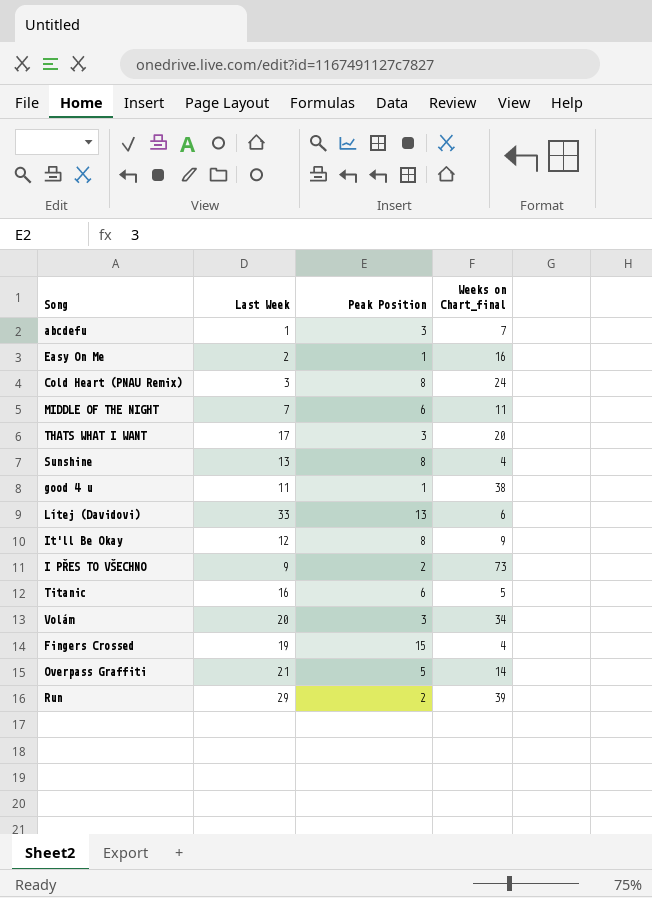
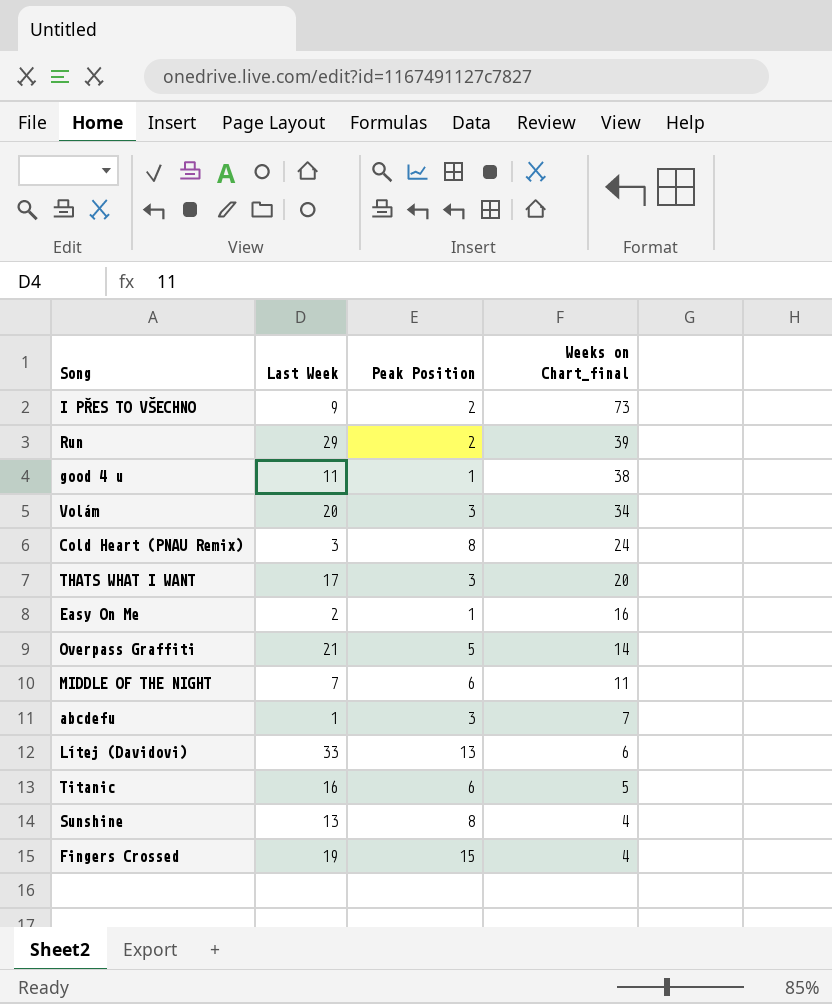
row order: none -> Weeks on Chart_final descending
row It'll Be Okay: 12 | 8 | 9 -> none

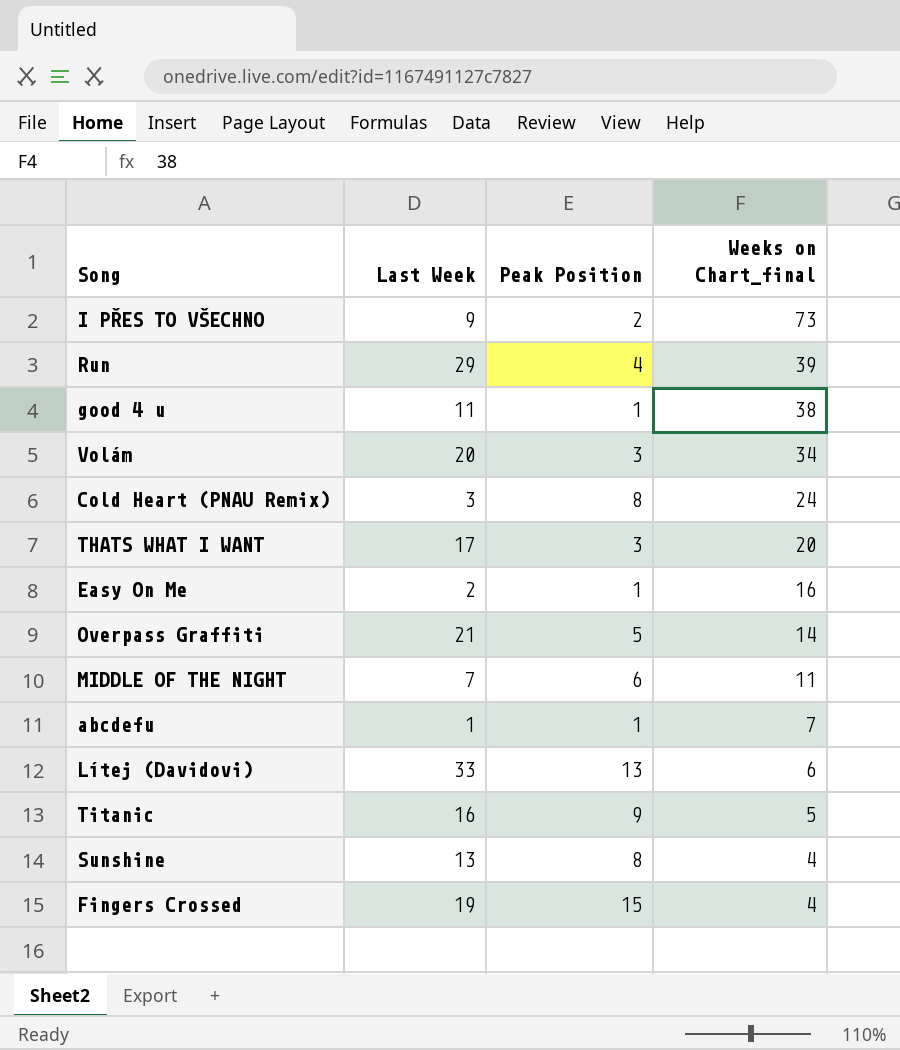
Run | Peak Position: 2 -> 4
abcdefu | Peak Position: 3 -> 1
Titanic | Peak Position: 6 -> 9

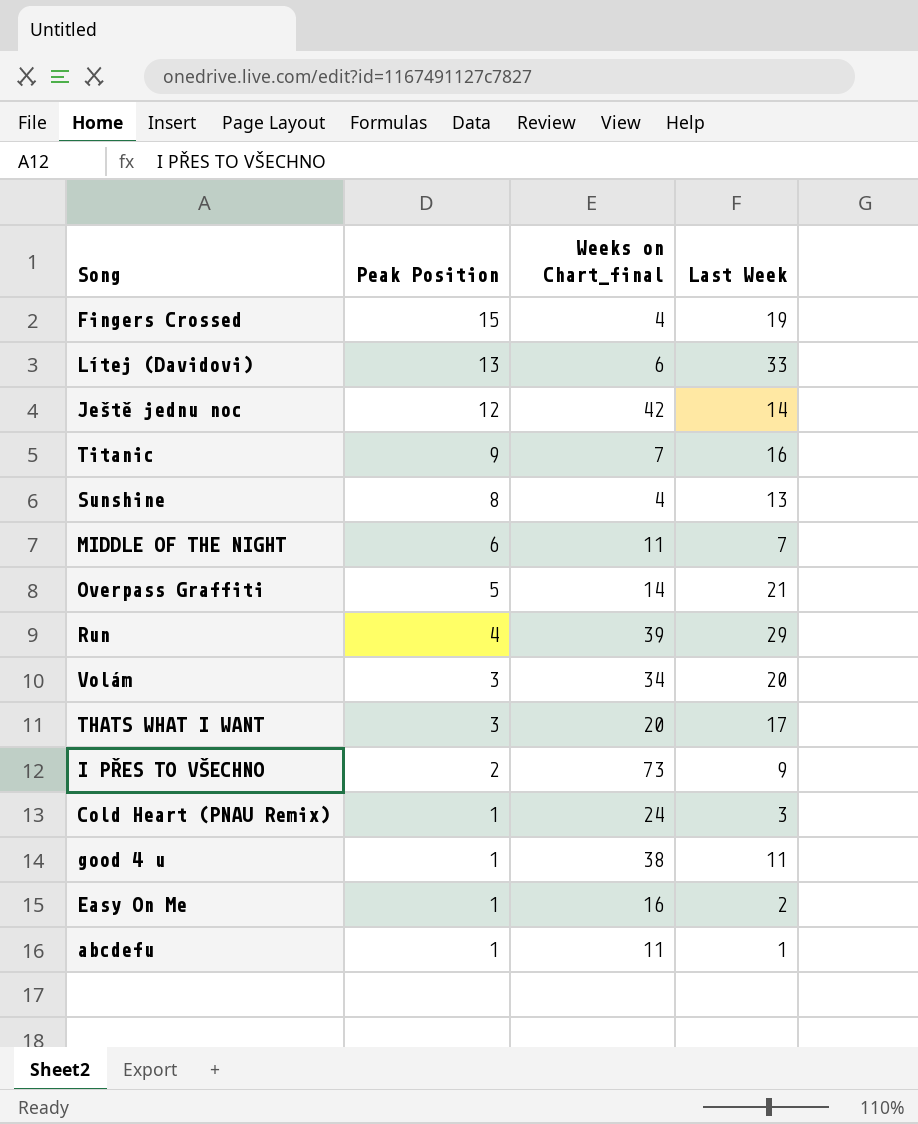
row order: Weeks on Chart_final descending -> Peak Position descending
column Last Week | position: 2 -> 4
row Ještě jednu noc: none -> 12 | 42 | 14
Titanic | Weeks on Chart_final: 5 -> 7
Cold Heart (PNAU Remix) | Peak Position: 8 -> 1
abcdefu | Weeks on Chart_final: 7 -> 11

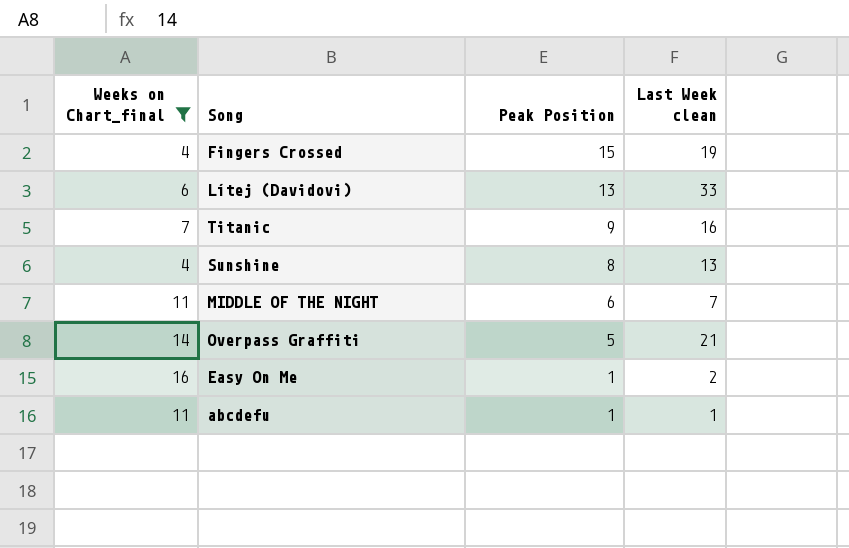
filter: none -> Weeks on Chart_final <= 16
column Weeks on Chart_final | position: 3 -> 1
column name: Last Week -> Last Week clean

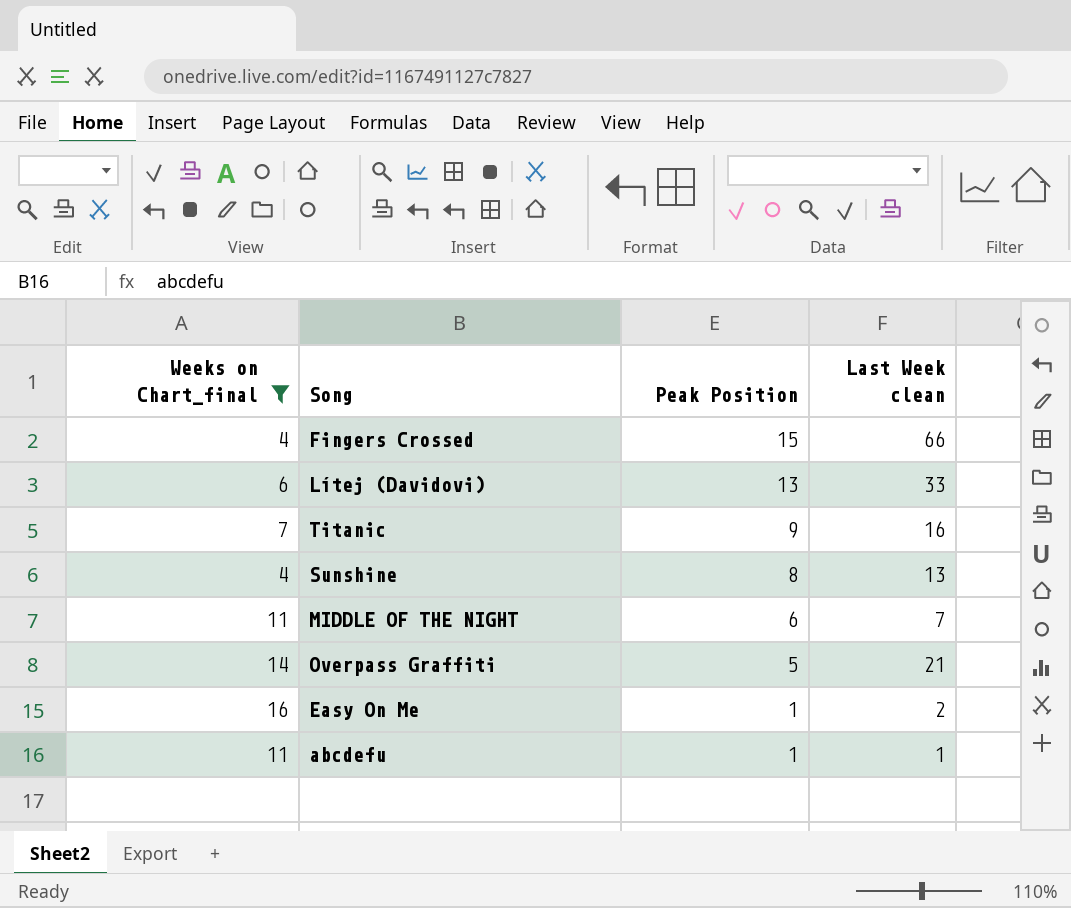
Fingers Crossed | Last Week clean: 19 -> 66

